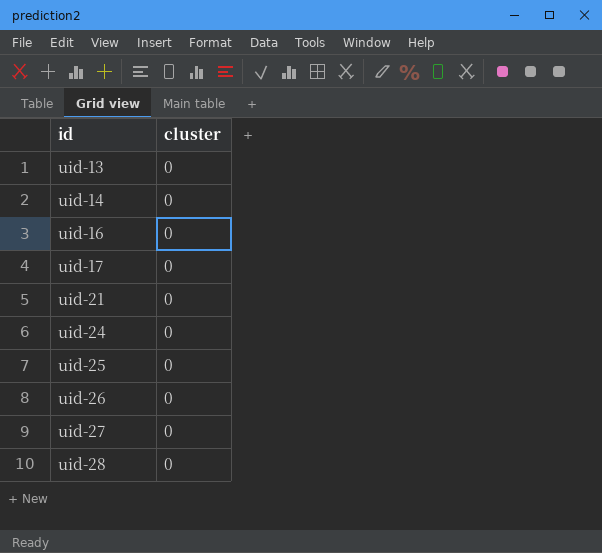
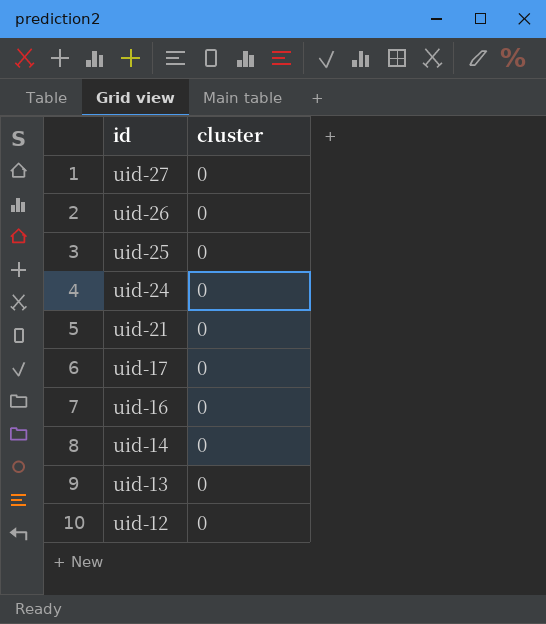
row order: id ascending -> id descending
row uid-28: 0 -> none
row uid-12: none -> 0

